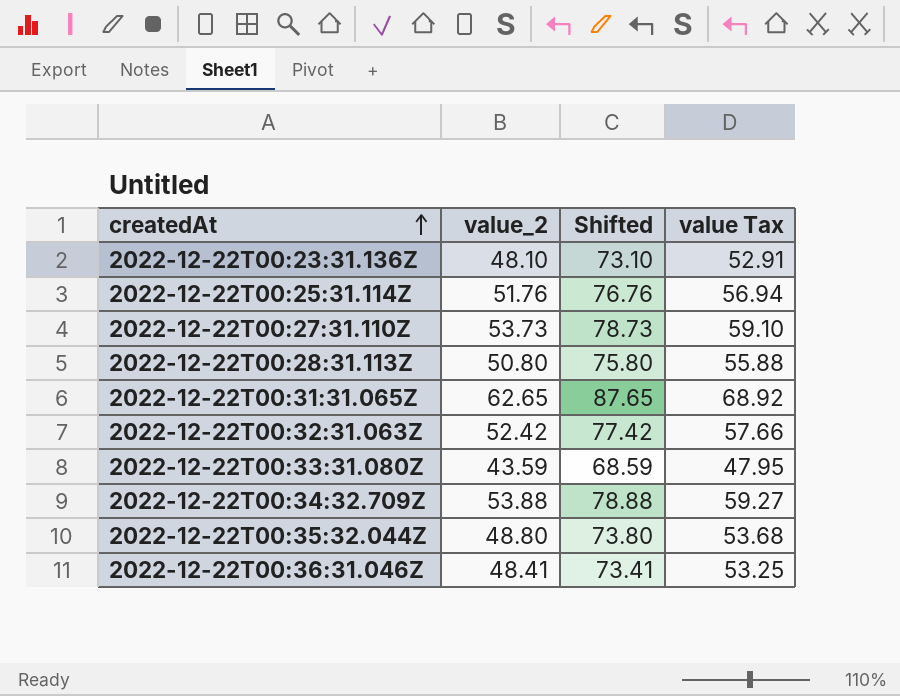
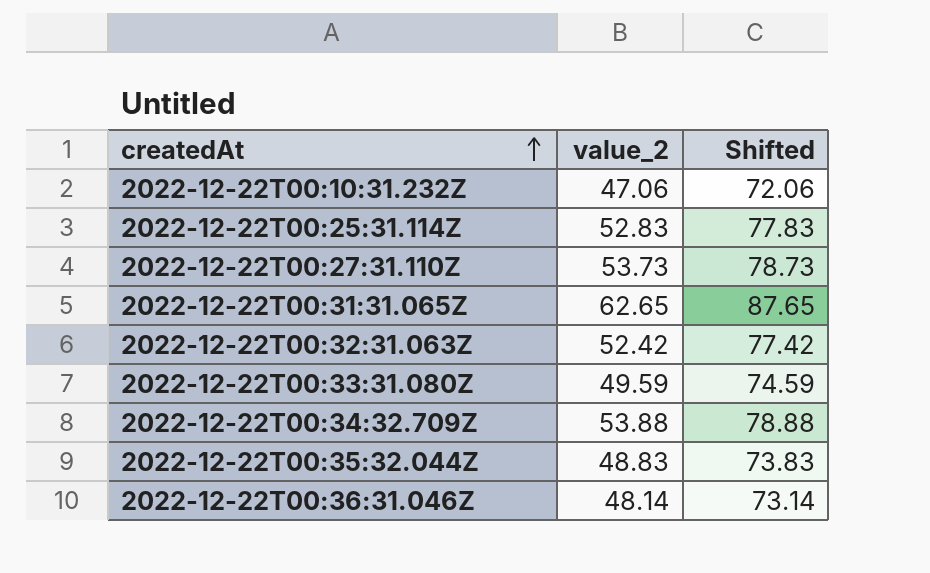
column value Tax | formula: [value_2] * 1.1 -> none
row 2022-12-22T00:23:31.136Z: 48.10 | 73.10 | 52.91 -> none
row 2022-12-22T00:28:31.113Z: 50.80 | 75.80 | 55.88 -> none
row 2022-12-22T00:10:31.232Z: none -> 47.06 | 72.06
2022-12-22T00:25:31.114Z | value_2: 51.76 -> 52.83
2022-12-22T00:25:31.114Z | Shifted: 76.76 -> 77.83
2022-12-22T00:33:31.080Z | value_2: 43.59 -> 49.59
2022-12-22T00:33:31.080Z | Shifted: 68.59 -> 74.59
2022-12-22T00:35:32.044Z | value_2: 48.80 -> 48.83
2022-12-22T00:35:32.044Z | Shifted: 73.80 -> 73.83
2022-12-22T00:36:31.046Z | value_2: 48.41 -> 48.14
2022-12-22T00:36:31.046Z | Shifted: 73.41 -> 73.14

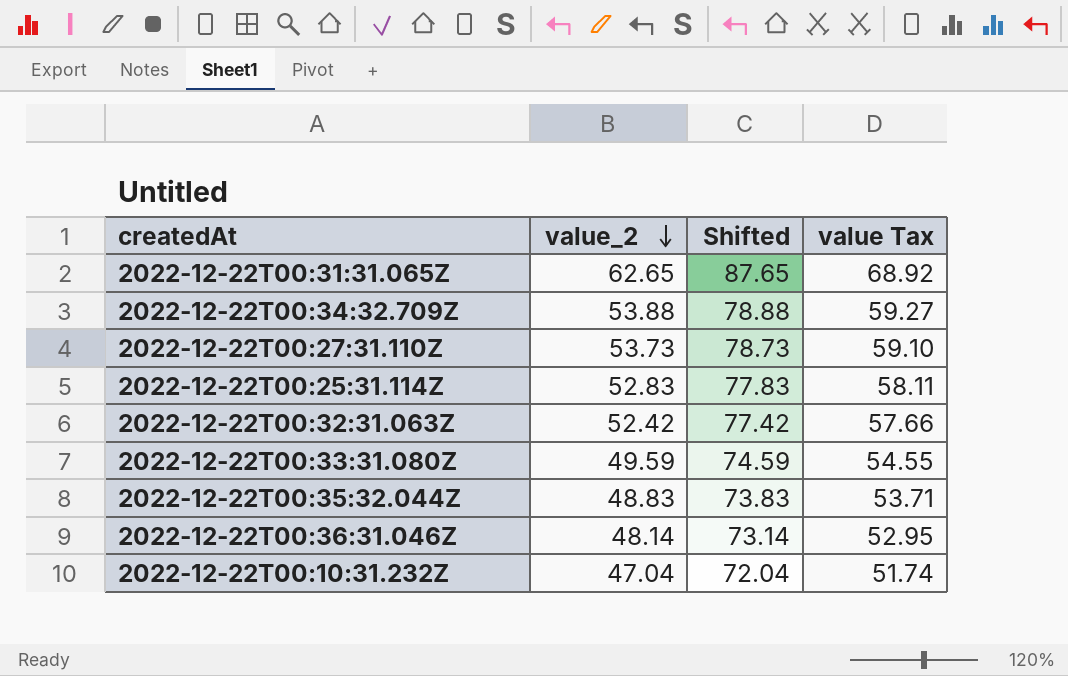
row order: createdAt ascending -> value_2 descending
column value Tax | formula: none -> [value_2] * 1.1
2022-12-22T00:10:31.232Z | value_2: 47.06 -> 47.04
2022-12-22T00:10:31.232Z | Shifted: 72.06 -> 72.04

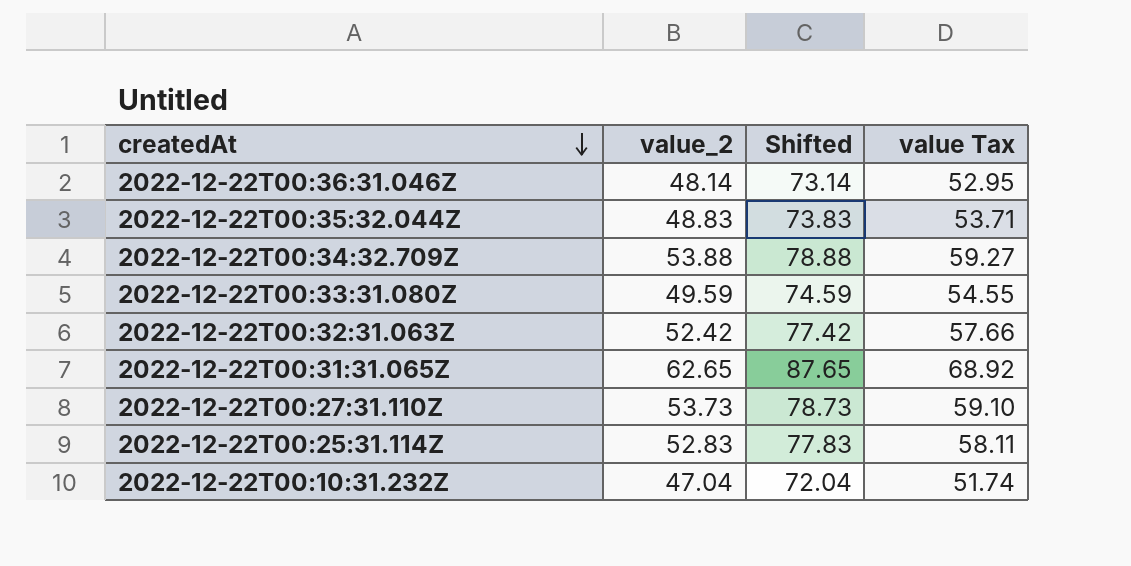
row order: value_2 descending -> createdAt descending

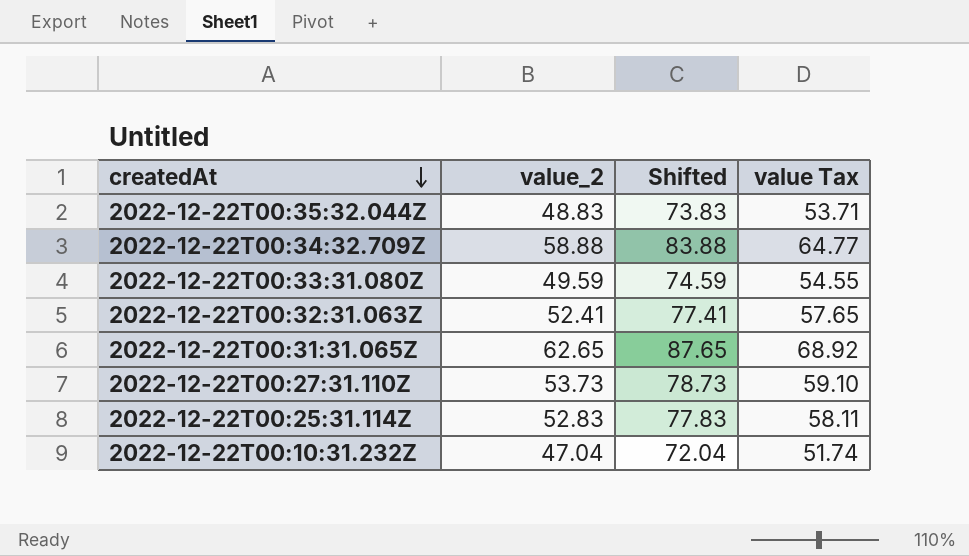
row 2022-12-22T00:36:31.046Z: 48.14 | 73.14 | 52.95 -> none
2022-12-22T00:34:32.709Z | value_2: 53.88 -> 58.88
2022-12-22T00:34:32.709Z | Shifted: 78.88 -> 83.88
2022-12-22T00:34:32.709Z | value Tax: 59.27 -> 64.77
2022-12-22T00:32:31.063Z | value_2: 52.42 -> 52.41
2022-12-22T00:32:31.063Z | Shifted: 77.42 -> 77.41
2022-12-22T00:32:31.063Z | value Tax: 57.66 -> 57.65

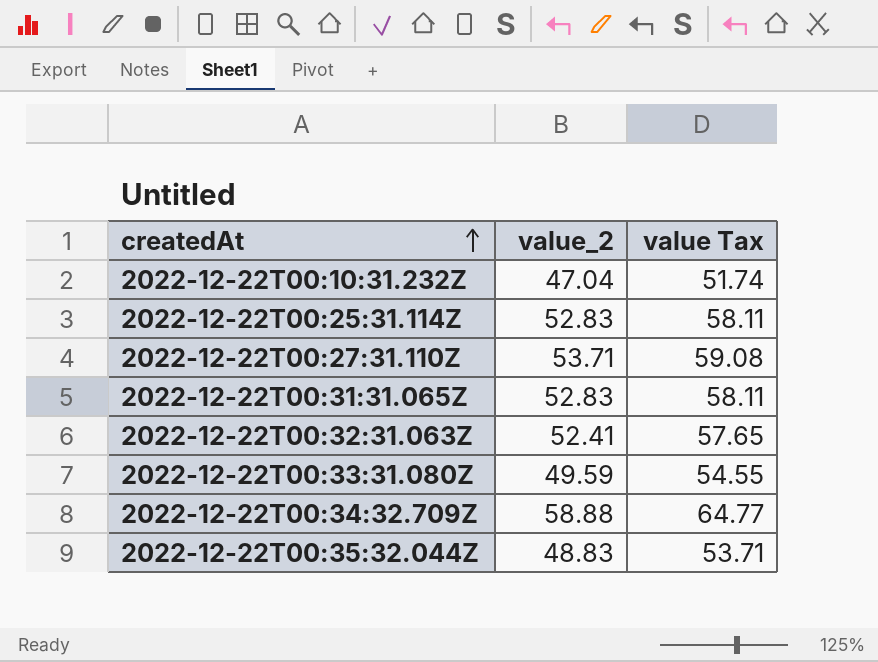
row order: createdAt descending -> createdAt ascending
column Shifted | formula: [value_2] + 25 -> none
2022-12-22T00:27:31.110Z | value_2: 53.73 -> 53.71
2022-12-22T00:27:31.110Z | value Tax: 59.10 -> 59.08
2022-12-22T00:31:31.065Z | value_2: 62.65 -> 52.83
2022-12-22T00:31:31.065Z | value Tax: 68.92 -> 58.11

